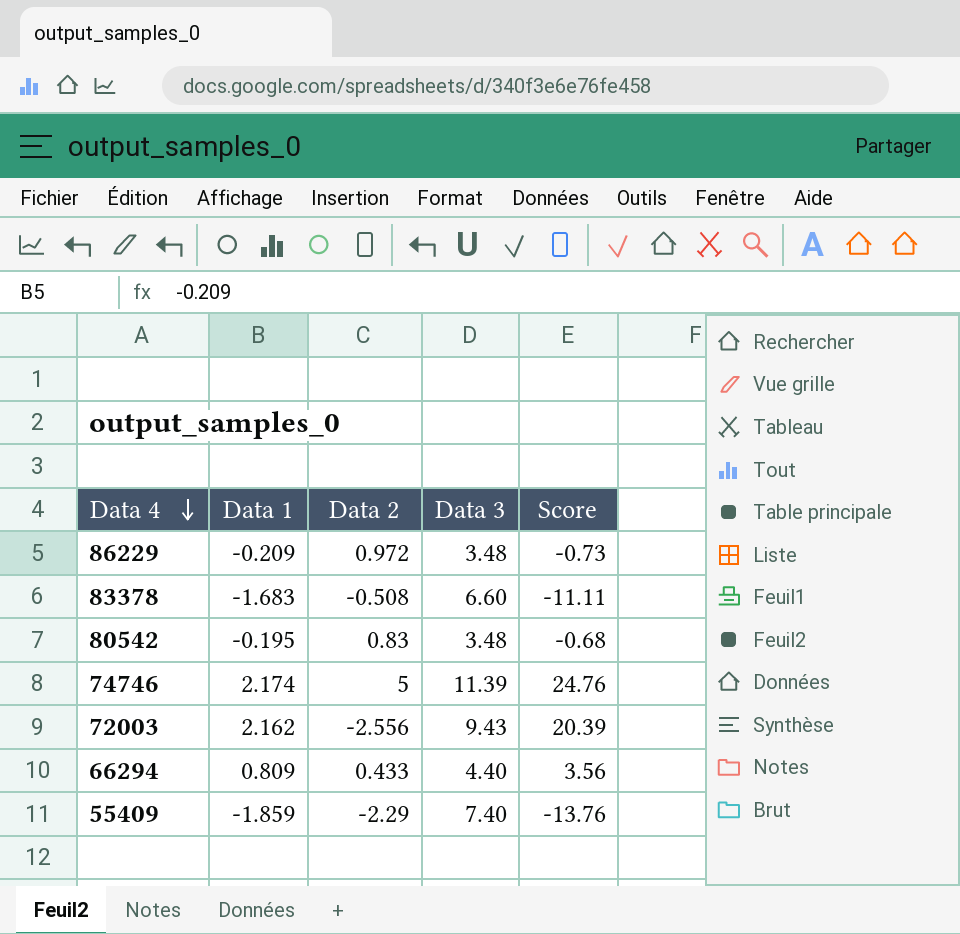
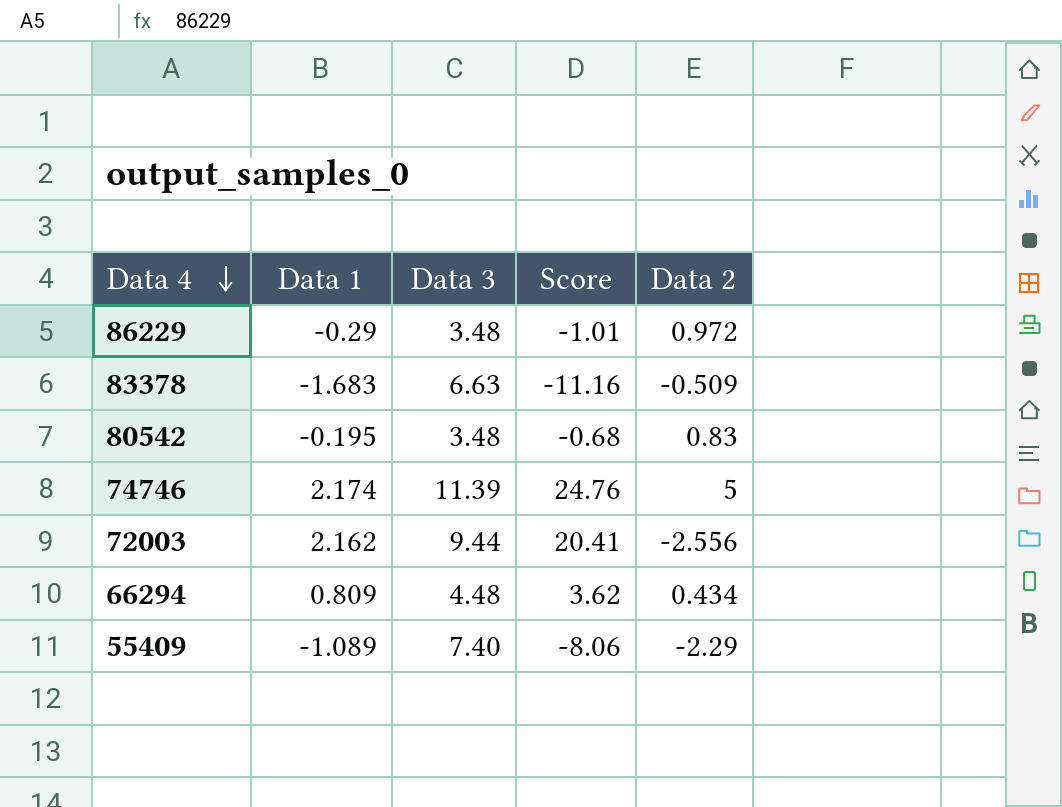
column Data 2 | position: 3 -> 5
86229 | Data 1: -0.209 -> -0.29
86229 | Score: -0.73 -> -1.01
83378 | Data 3: 6.60 -> 6.63
83378 | Score: -11.11 -> -11.16
83378 | Data 2: -0.508 -> -0.509
72003 | Data 3: 9.43 -> 9.44
72003 | Score: 20.39 -> 20.41
66294 | Data 3: 4.40 -> 4.48
66294 | Score: 3.56 -> 3.62
66294 | Data 2: 0.433 -> 0.434
55409 | Data 1: -1.859 -> -1.089
55409 | Score: -13.76 -> -8.06

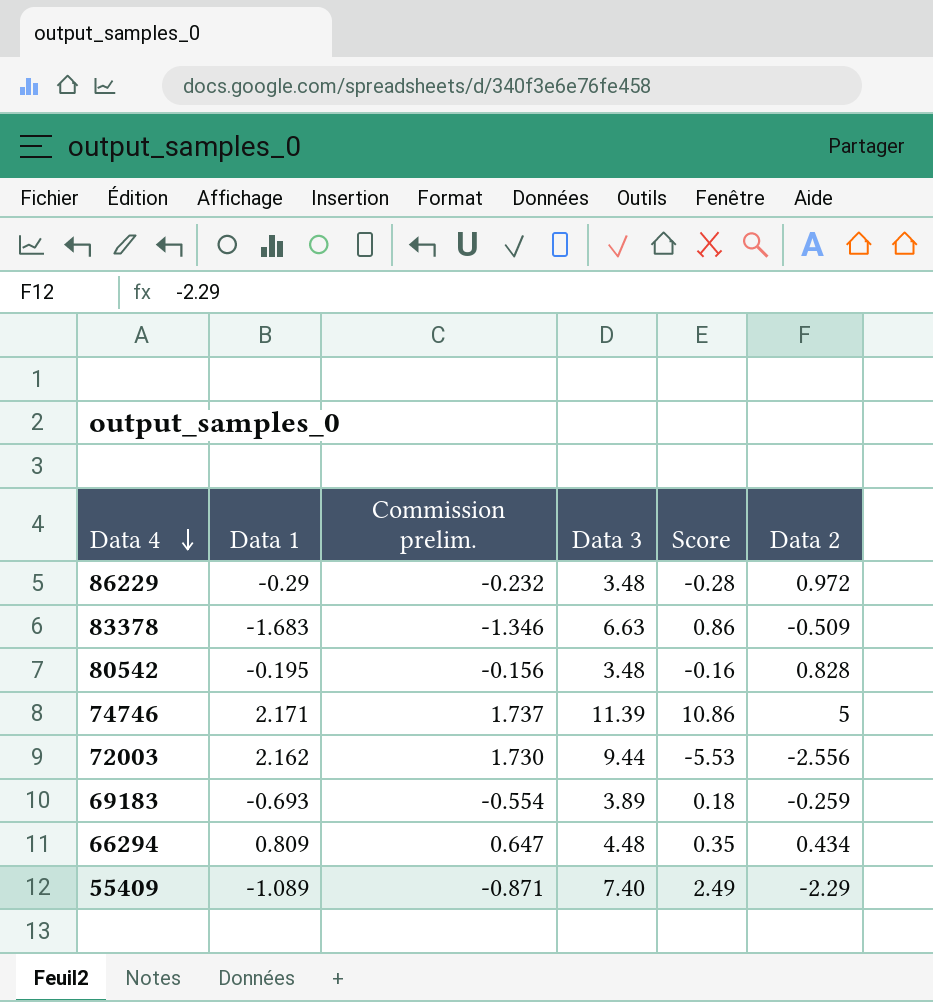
column Commission prelim. | formula: none -> [Data 1] * 0.8
column Score | formula: [Data 1] * [Data 3] -> [Data 1] * [Data 2]
80542 | Data 2: 0.83 -> 0.828
74746 | Data 1: 2.174 -> 2.171
row 69183: none -> -0.693 | -0.554 | 3.89 | 0.18 | -0.259

